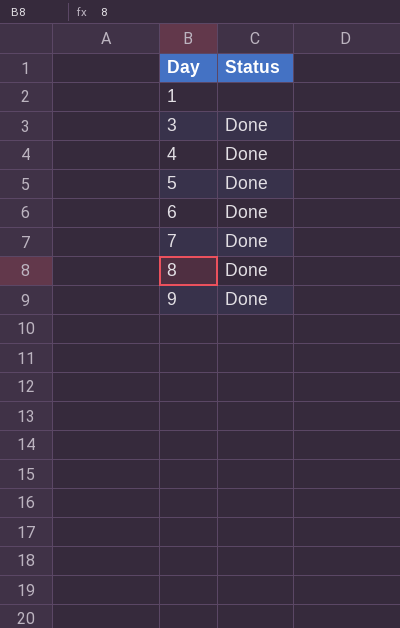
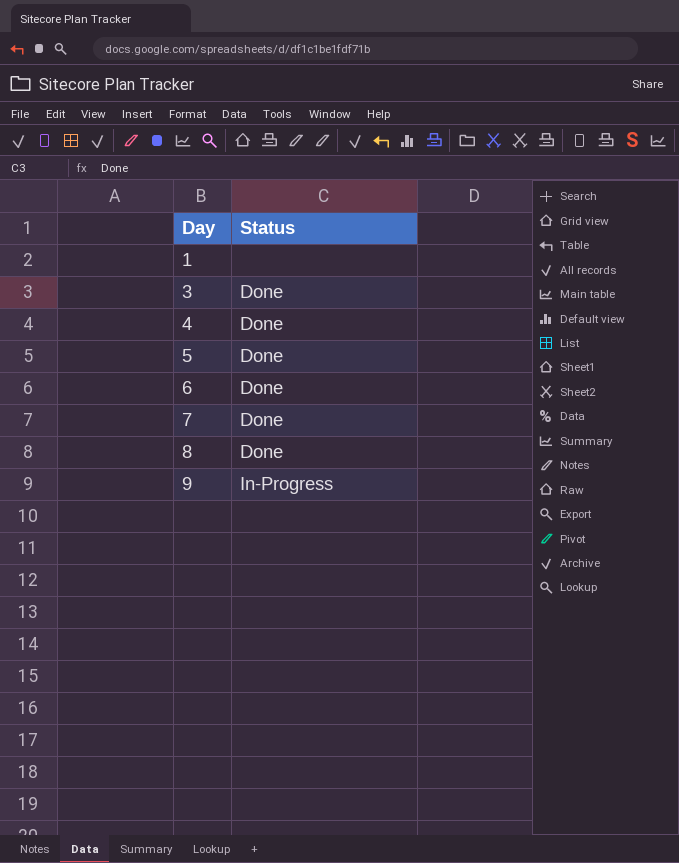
9 | Status: Done -> In-Progress

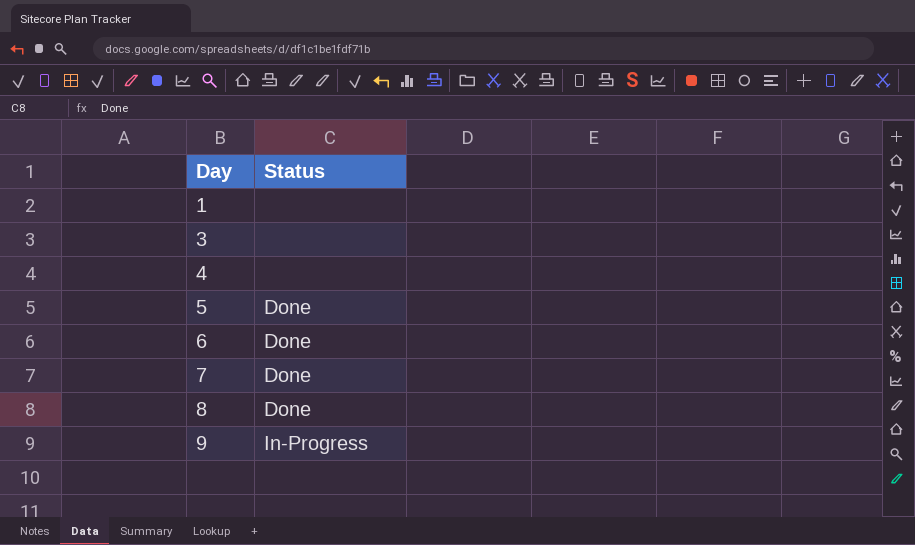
3 | Status: Done -> none
4 | Status: Done -> none

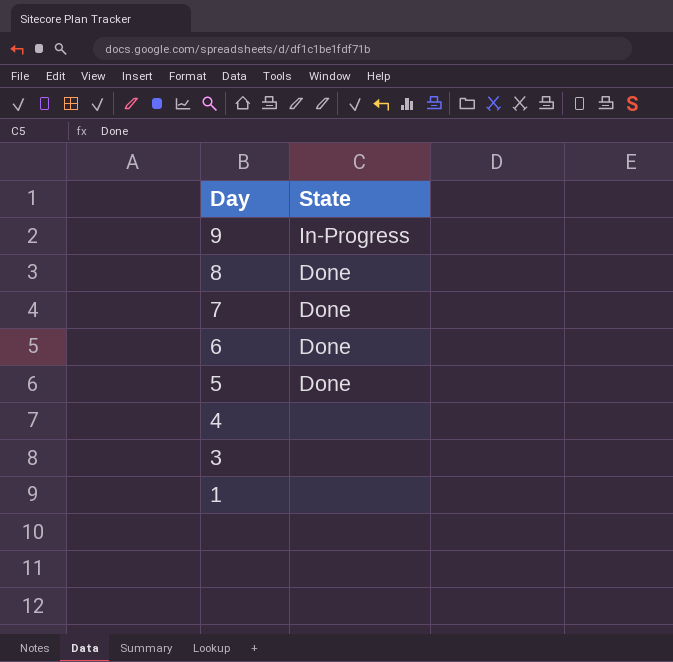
row order: Day ascending -> Day descending
column name: Status -> State

